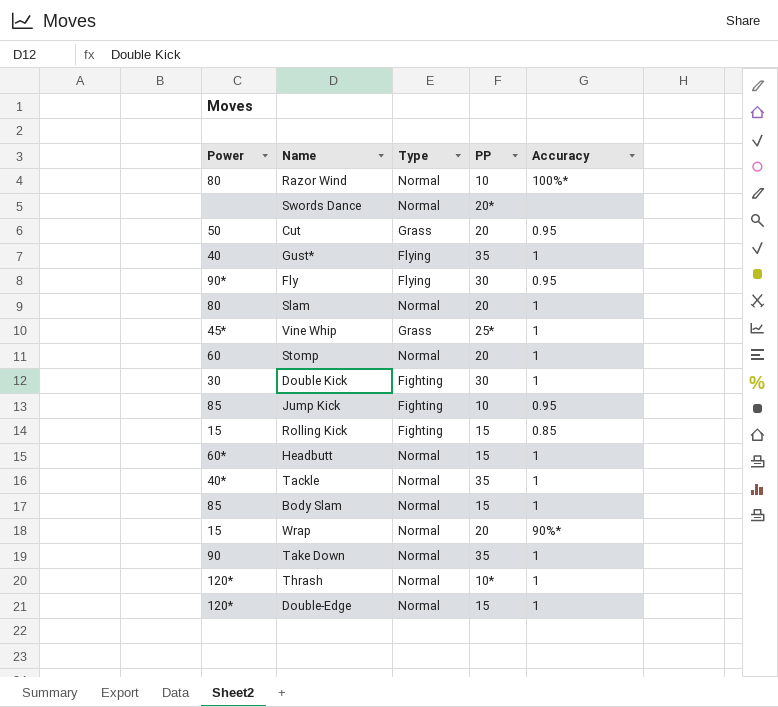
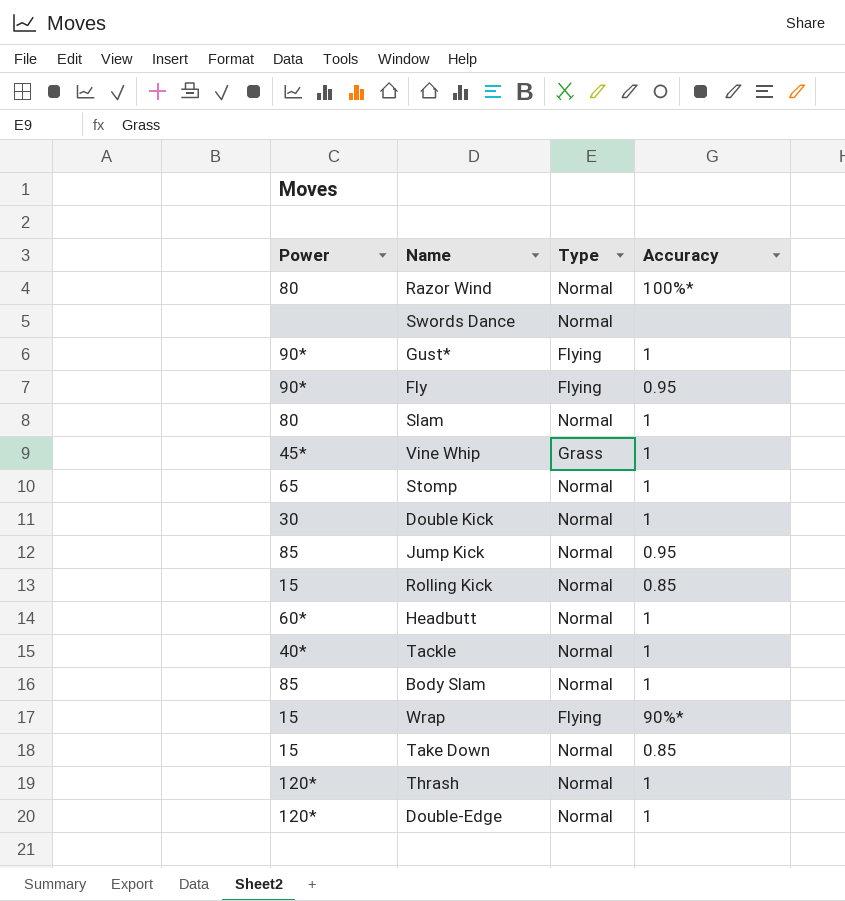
column PP | position: 4 -> none
row Cut: 50 | Grass | 20 | 0.95 -> none
Gust* | Power: 40 -> 90*
Stomp | Power: 60 -> 65
Double Kick | Type: Fighting -> Normal
Jump Kick | Type: Fighting -> Normal
Rolling Kick | Type: Fighting -> Normal
Wrap | Type: Normal -> Flying
Take Down | Power: 90 -> 15
Take Down | Accuracy: 1 -> 0.85

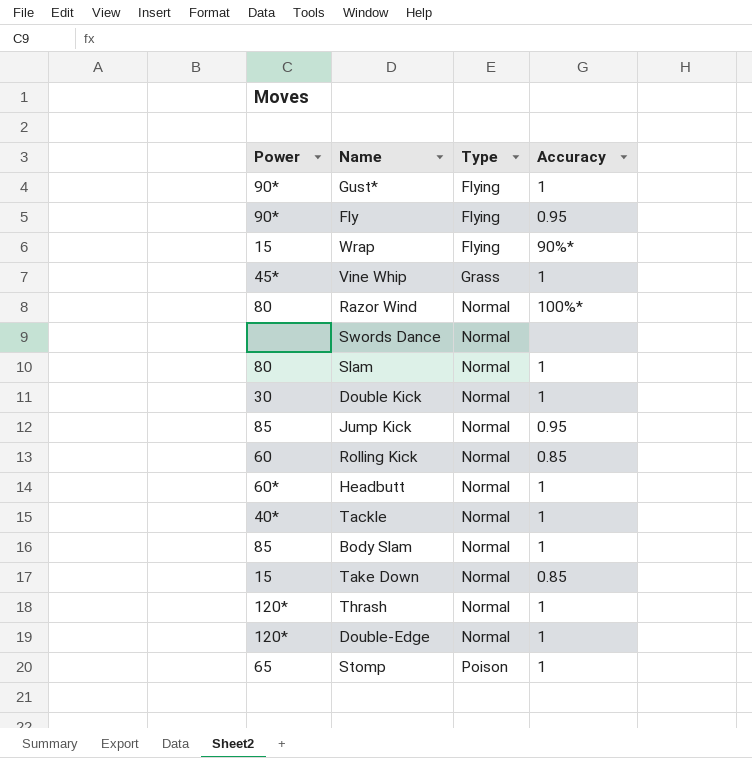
row order: none -> Type ascending
Rolling Kick | Power: 15 -> 60
Stomp | Type: Normal -> Poison

